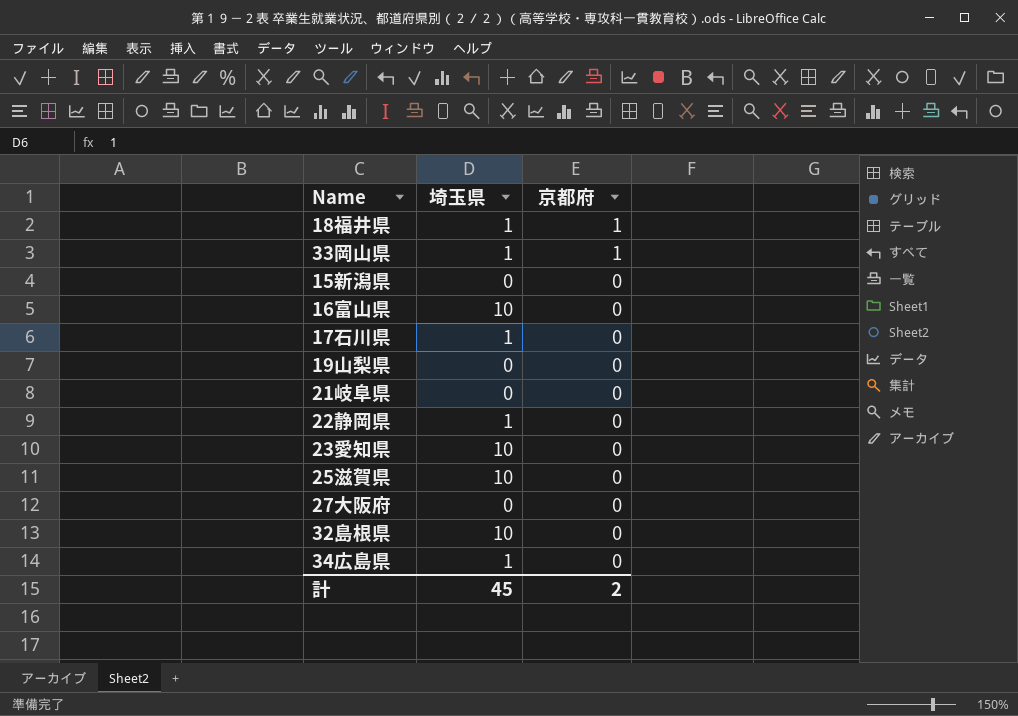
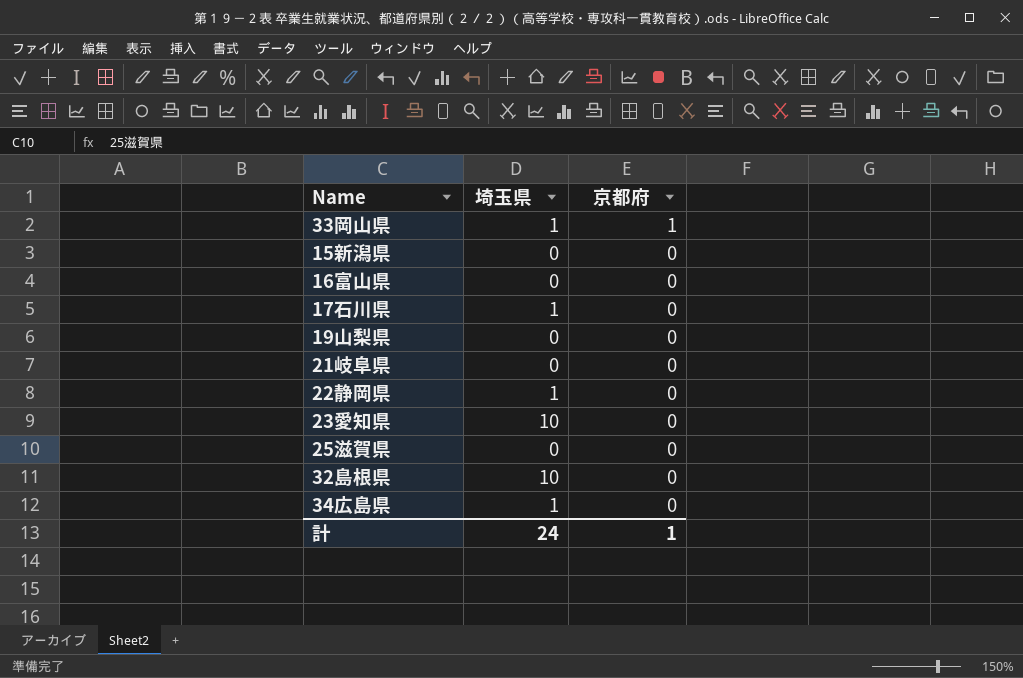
row 18福井県: 1 | 1 -> none
row 27大阪府: 0 | 0 -> none
16富山県 | 埼玉県: 10 -> 0
25滋賀県 | 埼玉県: 10 -> 0
計 | 埼玉県: 45 -> 24
計 | 京都府: 2 -> 1

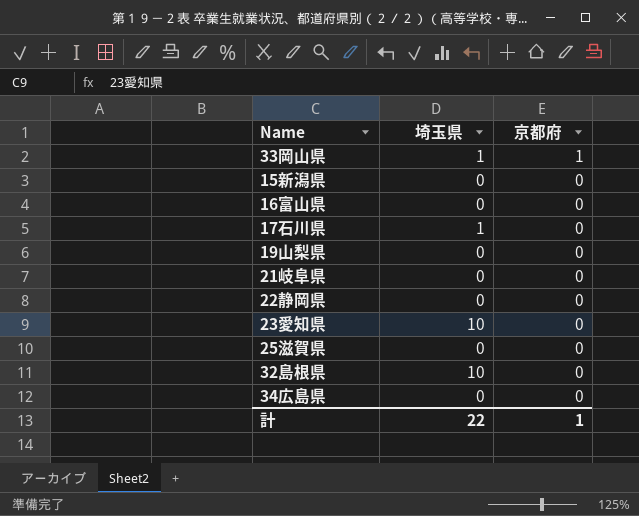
22静岡県 | 埼玉県: 1 -> 0
34広島県 | 埼玉県: 1 -> 0
計 | 埼玉県: 24 -> 22

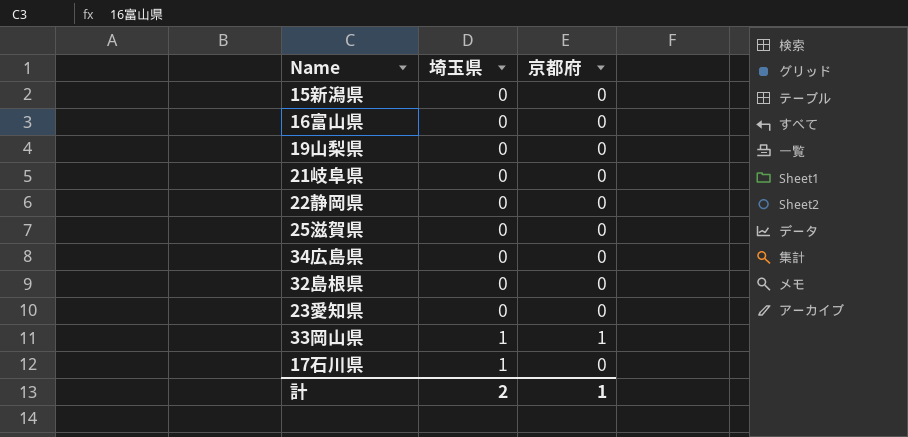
row order: 京都府 descending -> 埼玉県 ascending
32島根県 | 埼玉県: 10 -> 0
23愛知県 | 埼玉県: 10 -> 0
計 | 埼玉県: 22 -> 2

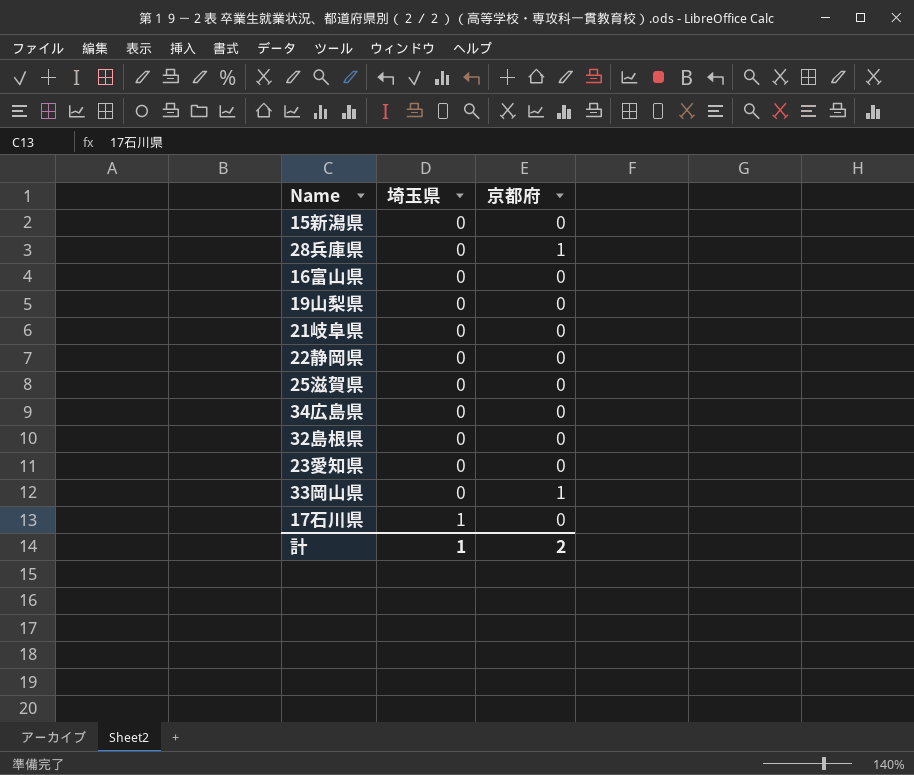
row 28兵庫県: none -> 0 | 1
33岡山県 | 埼玉県: 1 -> 0
計 | 埼玉県: 2 -> 1
計 | 京都府: 1 -> 2

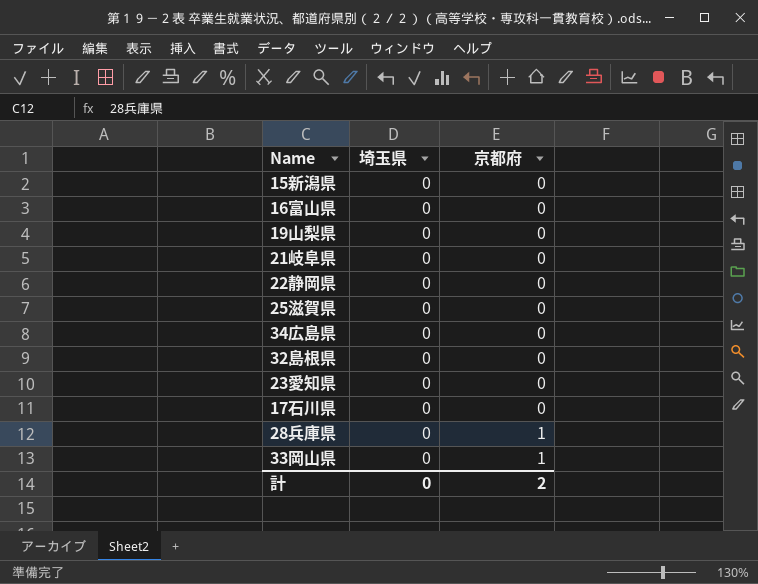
row order: 埼玉県 ascending -> 京都府 ascending
17石川県 | 埼玉県: 1 -> 0
計 | 埼玉県: 1 -> 0

